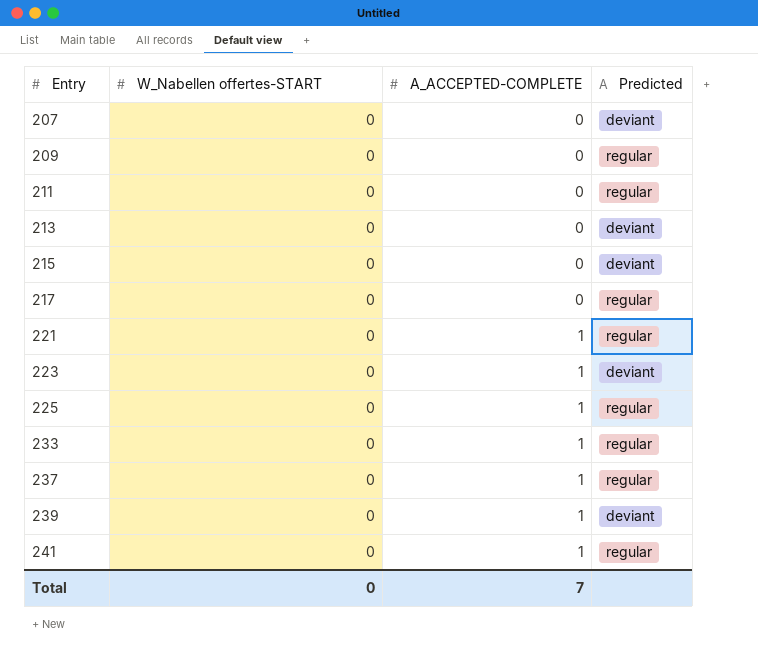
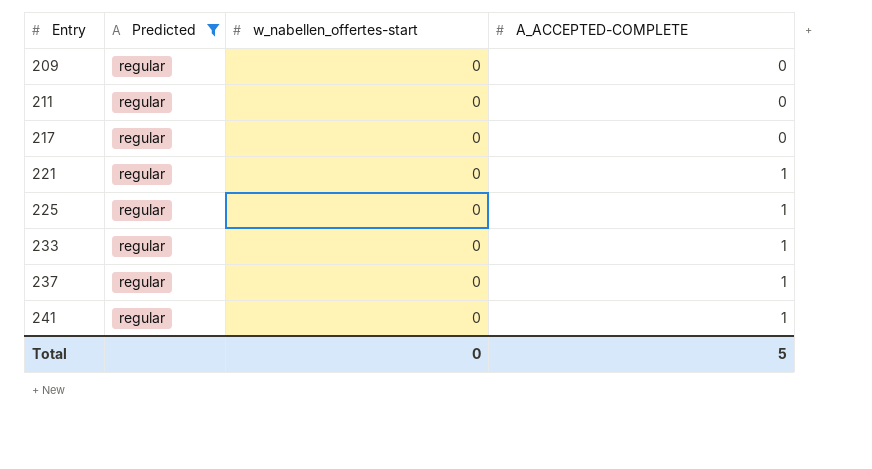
filter: none -> Predicted = regular
column Predicted | position: 4 -> 2
column name: W_Nabellen offertes-START -> w_nabellen_offertes-start
Total | A_ACCEPTED-COMPLETE: 7 -> 5

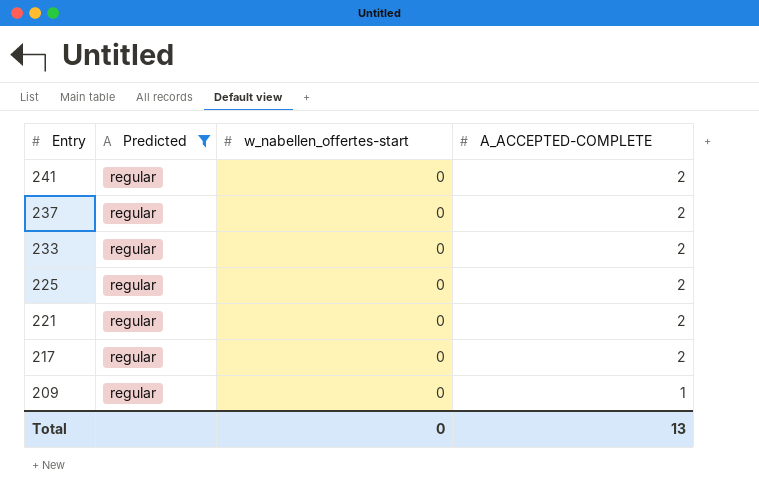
row order: Entry ascending -> Entry descending
row 211: regular | 0 | 0 -> none
241 | A_ACCEPTED-COMPLETE: 1 -> 2
237 | A_ACCEPTED-COMPLETE: 1 -> 2
233 | A_ACCEPTED-COMPLETE: 1 -> 2
225 | A_ACCEPTED-COMPLETE: 1 -> 2
221 | A_ACCEPTED-COMPLETE: 1 -> 2
217 | A_ACCEPTED-COMPLETE: 0 -> 2
209 | A_ACCEPTED-COMPLETE: 0 -> 1
Total | A_ACCEPTED-COMPLETE: 5 -> 13

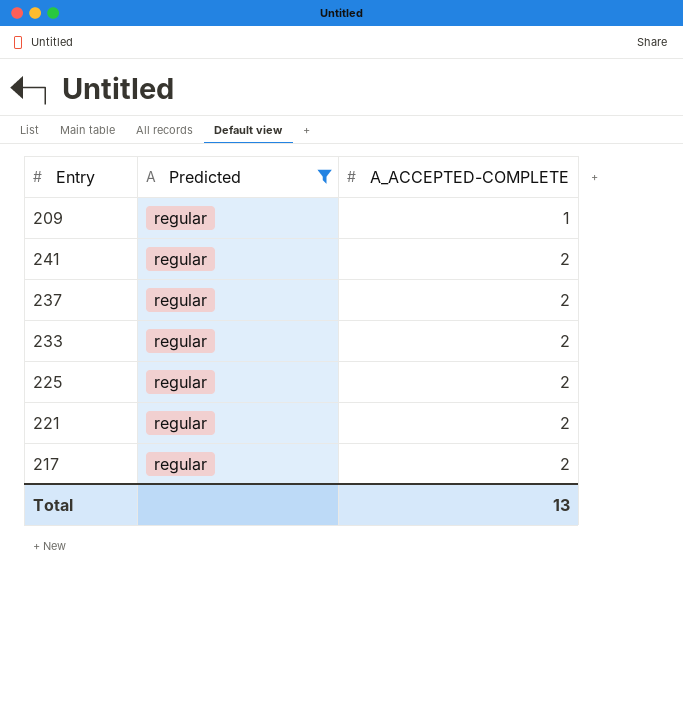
row order: Entry descending -> A_ACCEPTED-COMPLETE ascending
column w_nabellen_offertes-start | position: 3 -> none

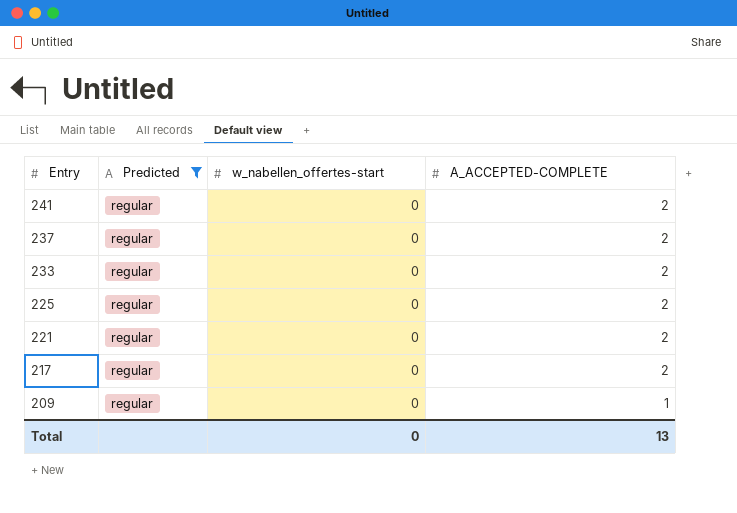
row order: A_ACCEPTED-COMPLETE ascending -> Entry descending
column w_nabellen_offertes-start | position: none -> 3

